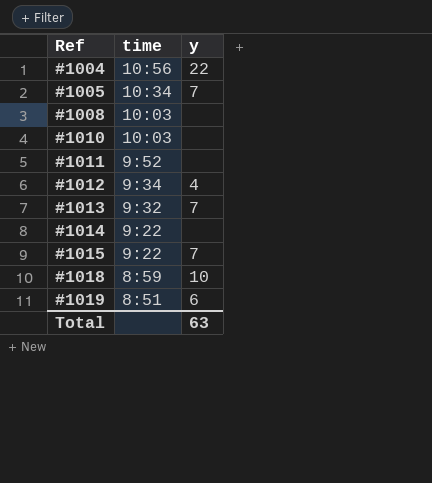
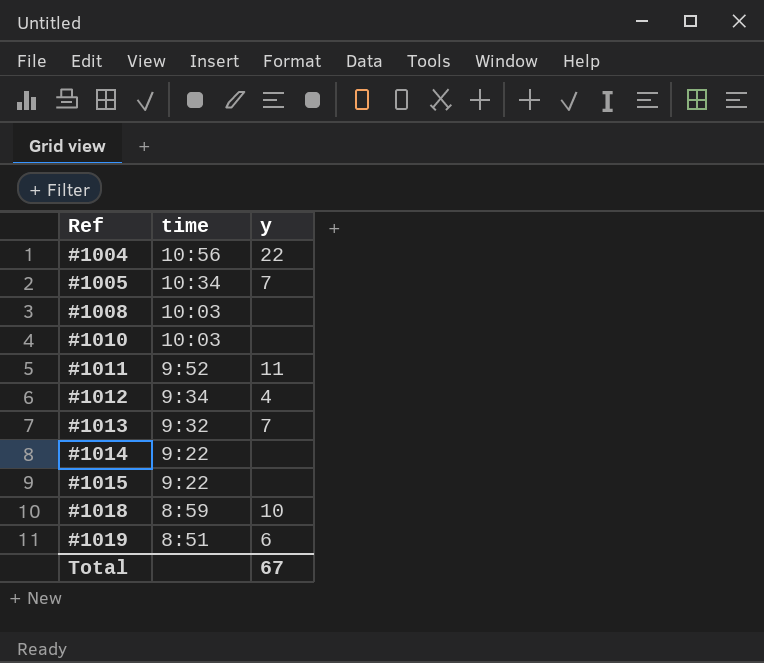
#1011 | y: none -> 11
#1015 | y: 7 -> none
Total | y: 63 -> 67

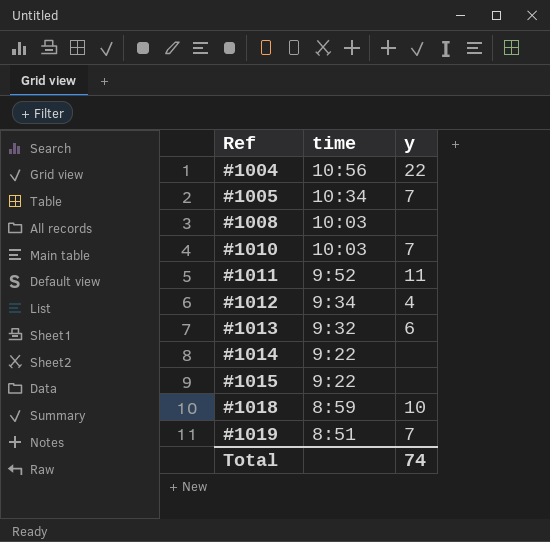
#1010 | y: none -> 7
#1013 | y: 7 -> 6
#1019 | y: 6 -> 7
Total | y: 67 -> 74

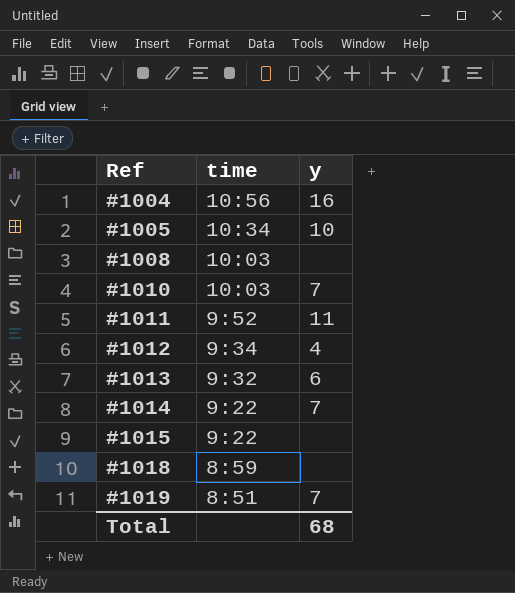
#1004 | y: 22 -> 16
#1005 | y: 7 -> 10
#1014 | y: none -> 7
#1018 | y: 10 -> none
Total | y: 74 -> 68

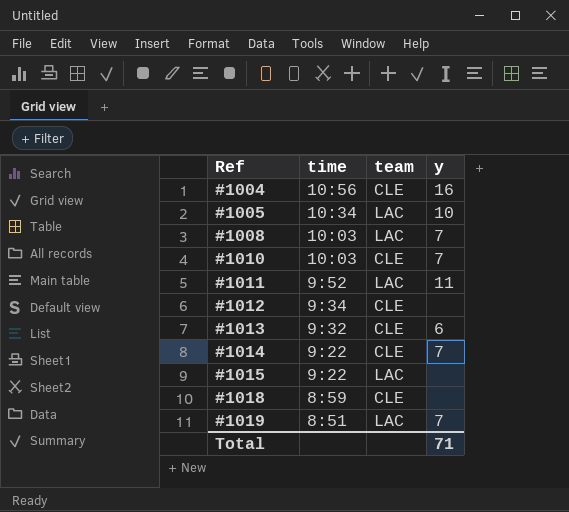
column team | position: none -> 3
#1008 | y: none -> 7
#1012 | y: 4 -> none
Total | y: 68 -> 71

